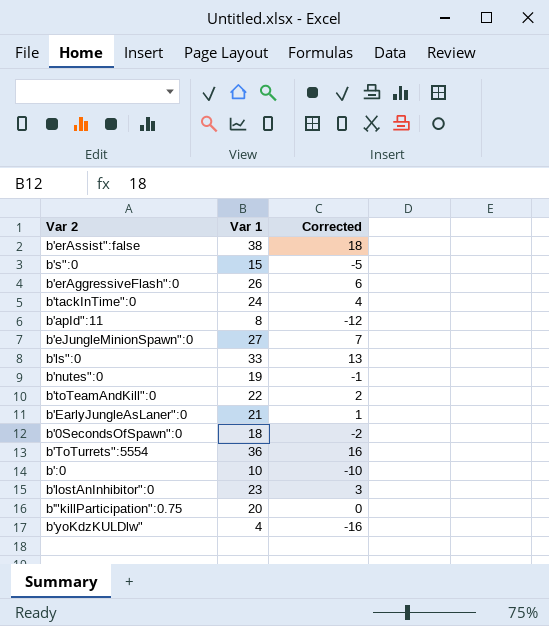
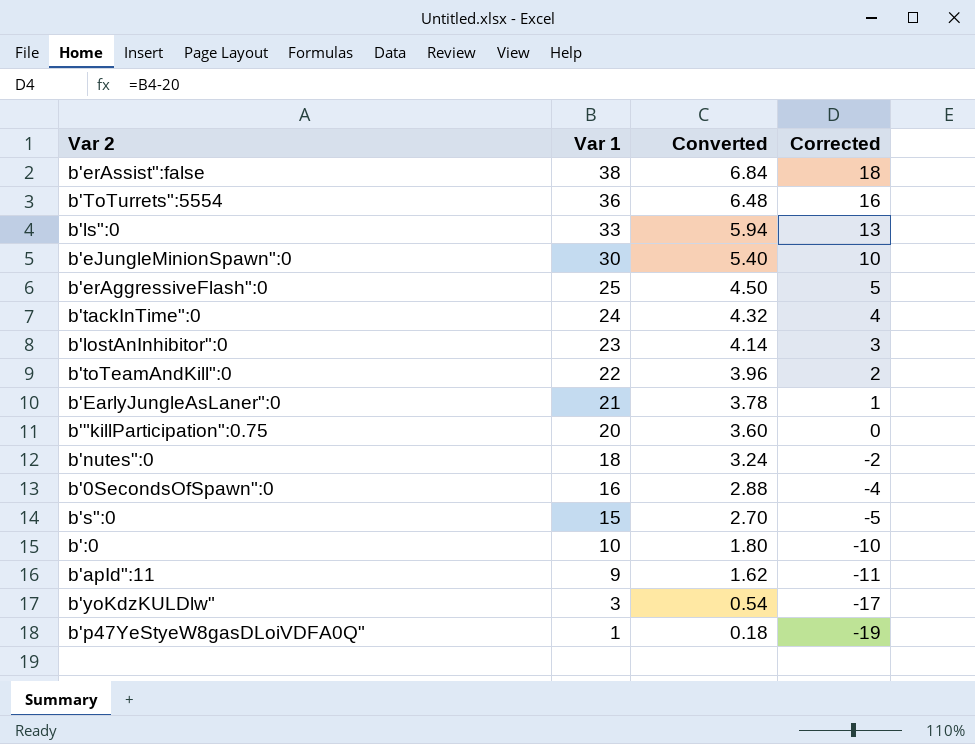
row order: none -> Var 1 descending
column Converted | formula: none -> [Var 1] * 0.18
b'eJungleMinionSpawn":0 | Var 1: 27 -> 30
b'eJungleMinionSpawn":0 | Corrected: 7 -> 10
b'erAggressiveFlash":0 | Var 1: 26 -> 25
b'erAggressiveFlash":0 | Corrected: 6 -> 5
b'nutes":0 | Var 1: 19 -> 18
b'nutes":0 | Corrected: -1 -> -2
b'0SecondsOfSpawn":0 | Var 1: 18 -> 16
b'0SecondsOfSpawn":0 | Corrected: -2 -> -4
b'apId":11 | Var 1: 8 -> 9
b'apId":11 | Corrected: -12 -> -11
b'yoKdzKULDlw" | Var 1: 4 -> 3
b'yoKdzKULDlw" | Corrected: -16 -> -17
row b'p47YeStyeW8gasDLoiVDFA0Q": none -> 1 | 0.18 | -19

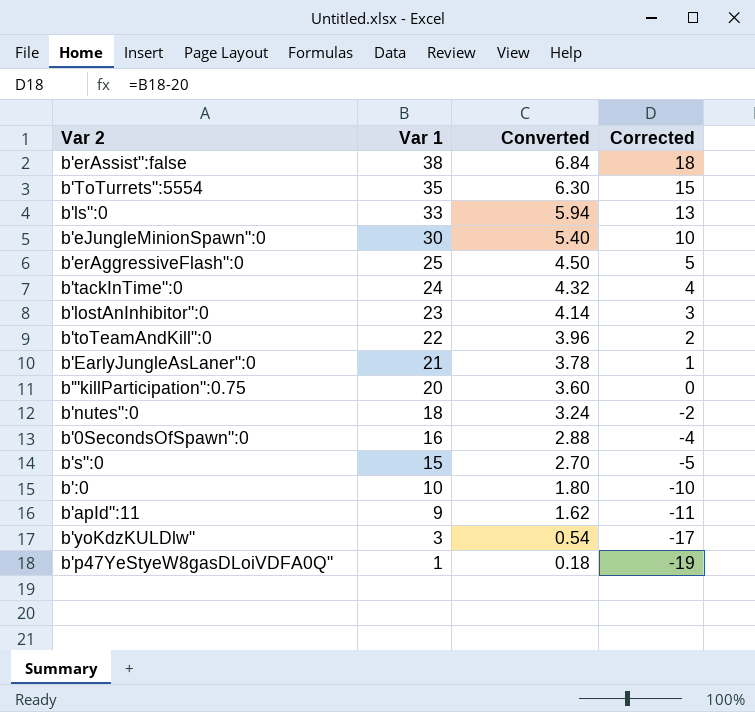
b'ToTurrets":5554 | Var 1: 36 -> 35
b'ToTurrets":5554 | Converted: 6.48 -> 6.30
b'ToTurrets":5554 | Corrected: 16 -> 15

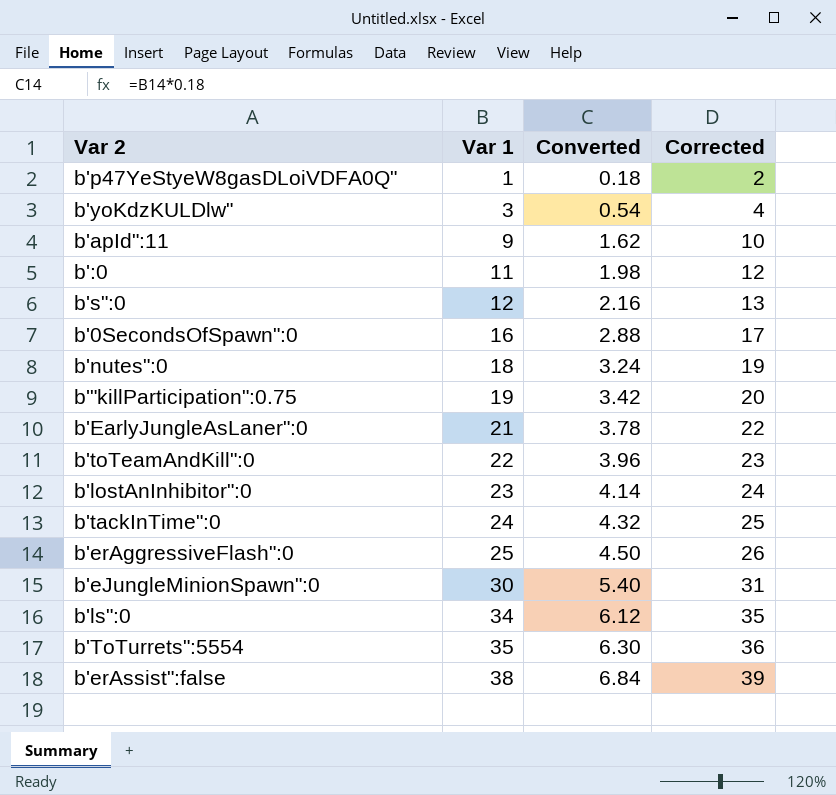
row order: Var 1 descending -> Var 1 ascending
column Corrected | formula: [Var 1] - 20 -> [Var 1] + 1
b':0 | Var 1: 10 -> 11
b':0 | Converted: 1.80 -> 1.98
b's":0 | Var 1: 15 -> 12
b's":0 | Converted: 2.70 -> 2.16
b'"killParticipation":0.75 | Var 1: 20 -> 19
b'"killParticipation":0.75 | Converted: 3.60 -> 3.42
b'ls":0 | Var 1: 33 -> 34
b'ls":0 | Converted: 5.94 -> 6.12

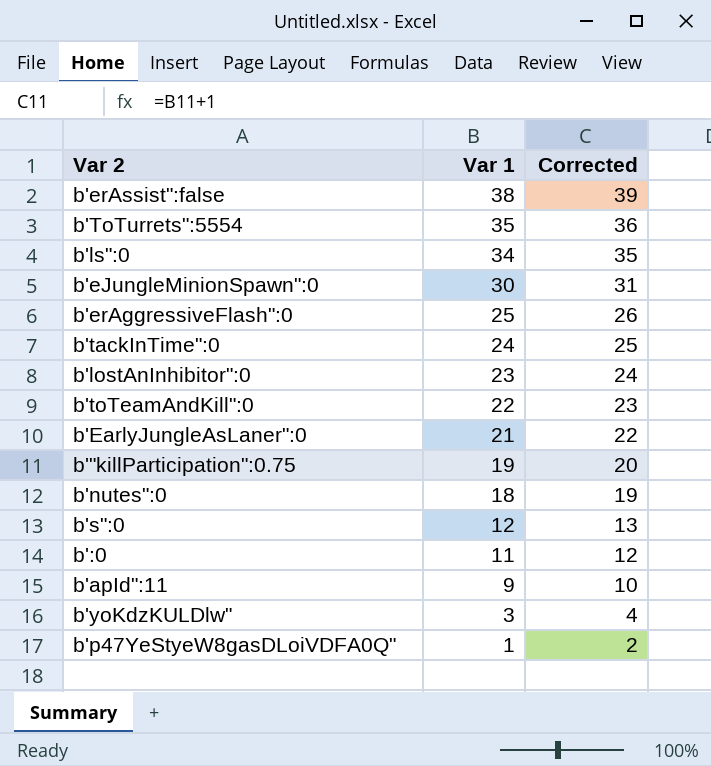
row order: Var 1 ascending -> Var 1 descending
column Converted | formula: [Var 1] * 0.18 -> none
row b'0SecondsOfSpawn":0: 16 | 2.88 | 17 -> none

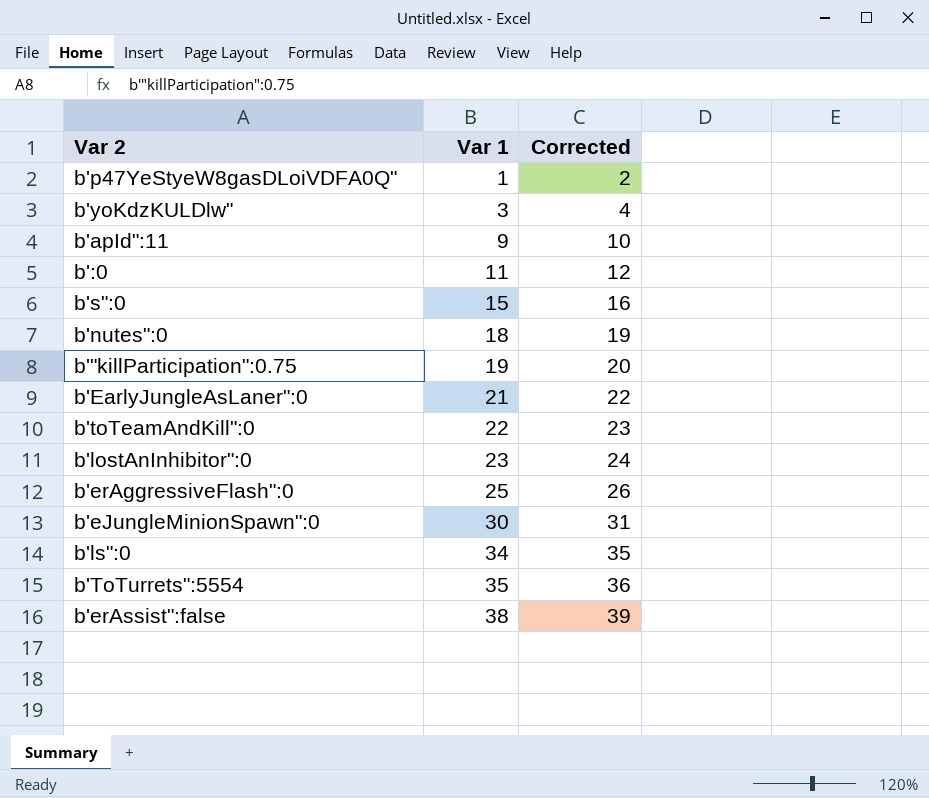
row order: Var 1 descending -> Var 1 ascending
row b'tackInTime":0: 24 | 25 -> none
b's":0 | Var 1: 12 -> 15
b's":0 | Corrected: 13 -> 16

